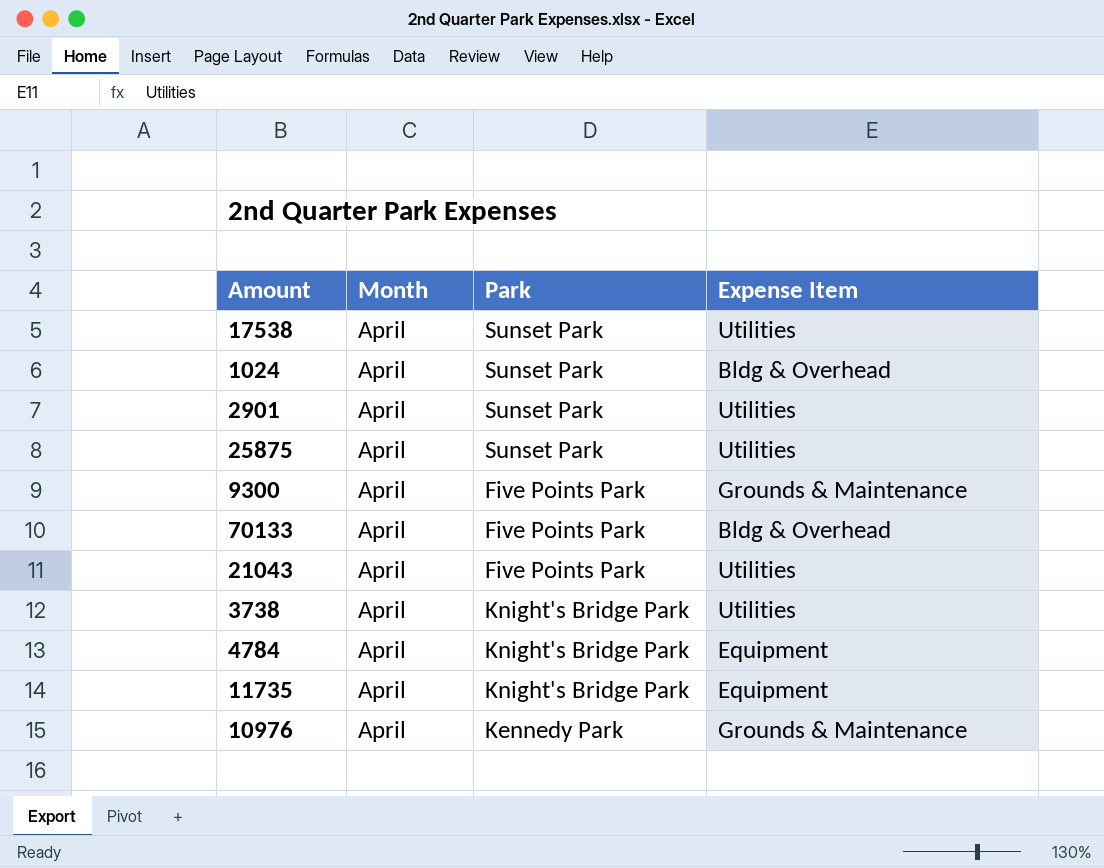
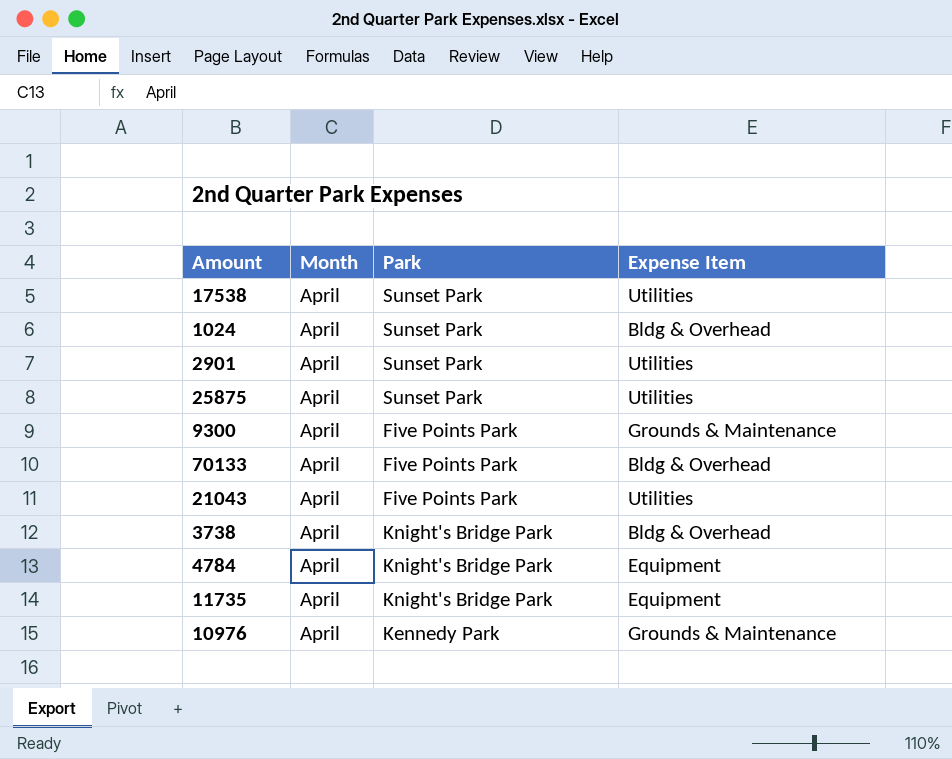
3738 | Expense Item: Utilities -> Bldg & Overhead

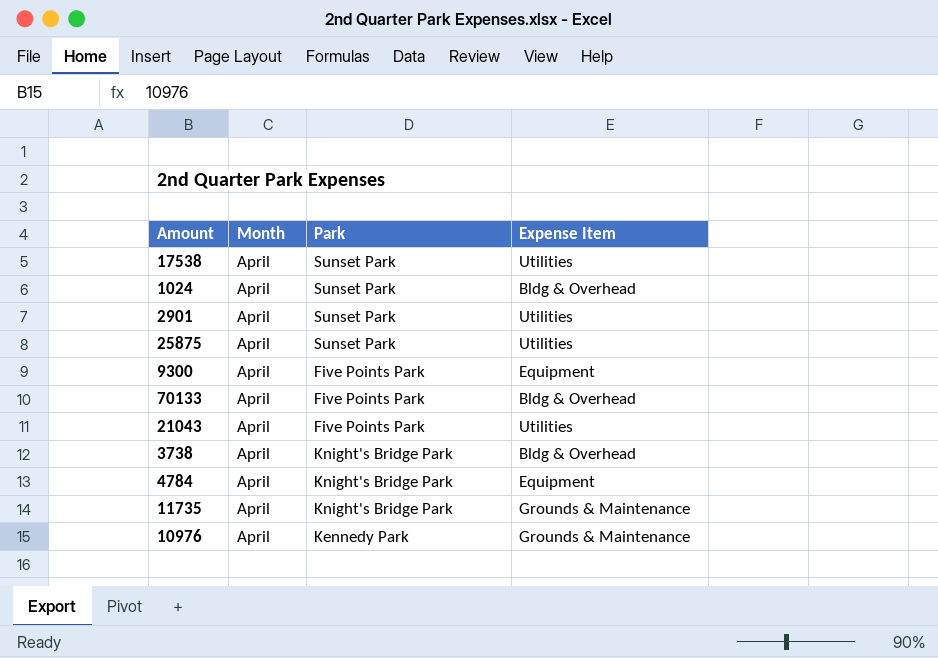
9300 | Expense Item: Grounds & Maintenance -> Equipment
11735 | Expense Item: Equipment -> Grounds & Maintenance

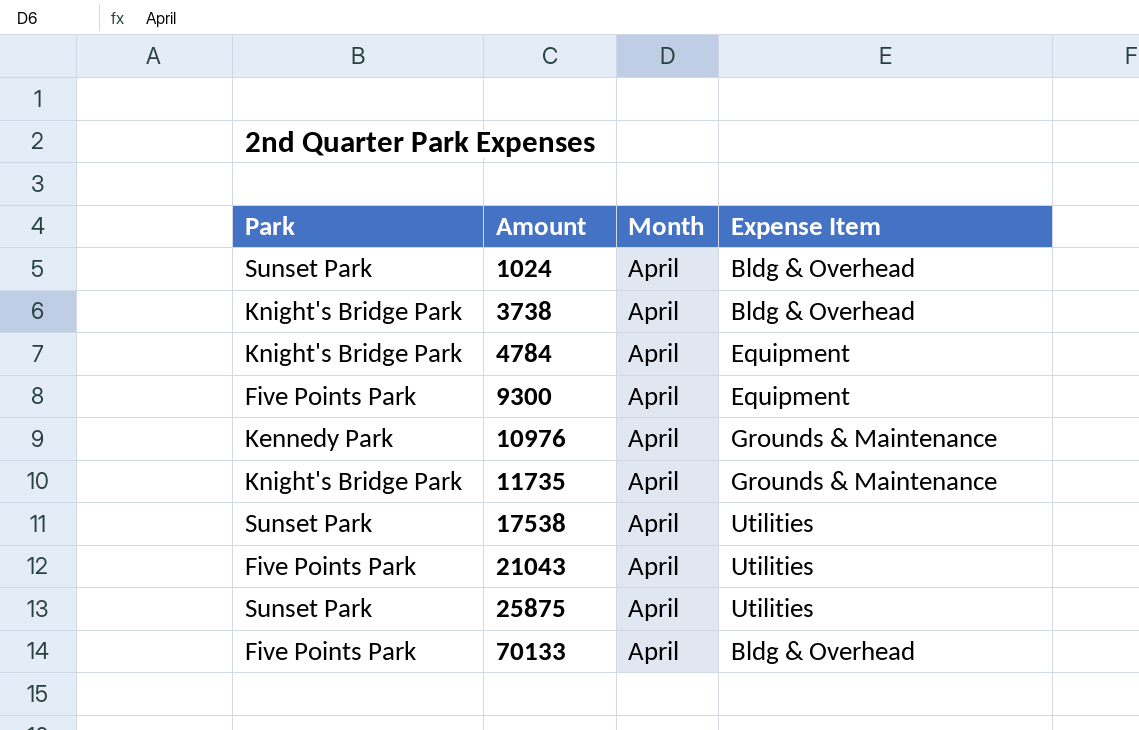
row order: none -> Amount ascending
column Park | position: 3 -> 1
row 2901: April | Sunset Park | Utilities -> none

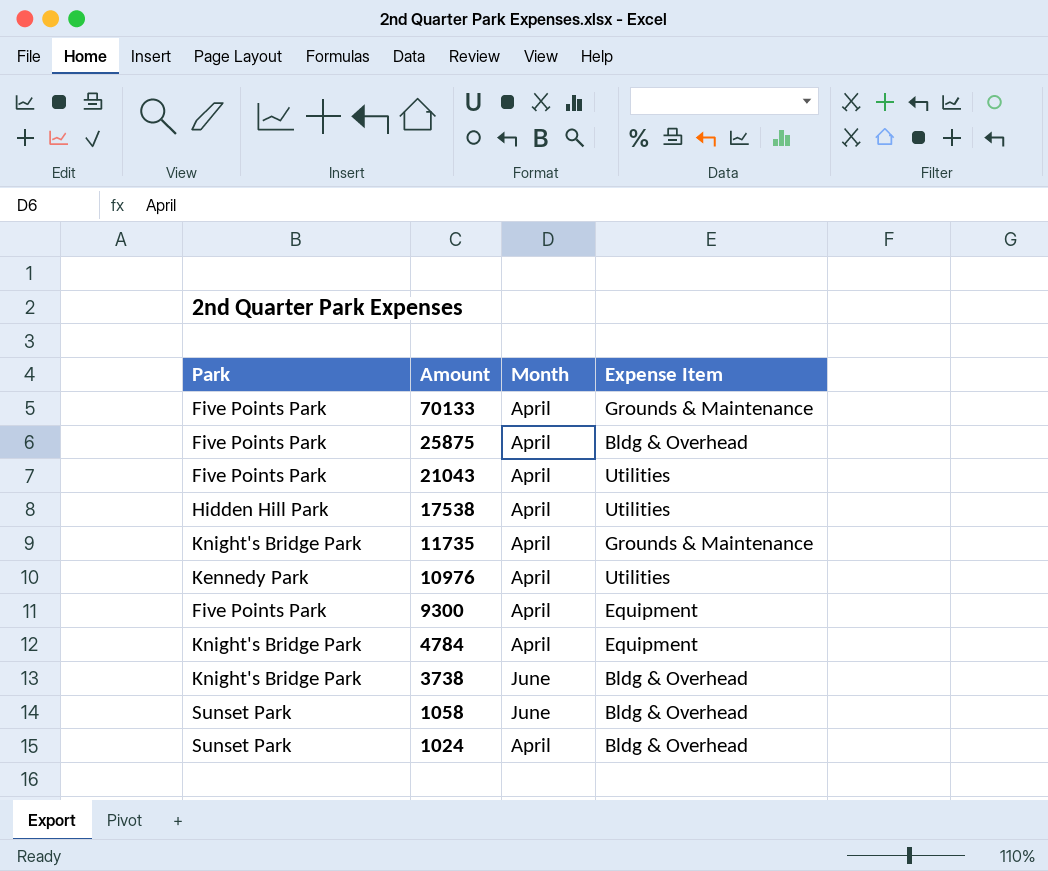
row order: Amount ascending -> Amount descending
70133 | Expense Item: Bldg & Overhead -> Grounds & Maintenance
25875 | Park: Sunset Park -> Five Points Park
25875 | Expense Item: Utilities -> Bldg & Overhead
17538 | Park: Sunset Park -> Hidden Hill Park
10976 | Expense Item: Grounds & Maintenance -> Utilities
3738 | Month: April -> June
row 1058: none -> Sunset Park | June | Bldg & Overhead

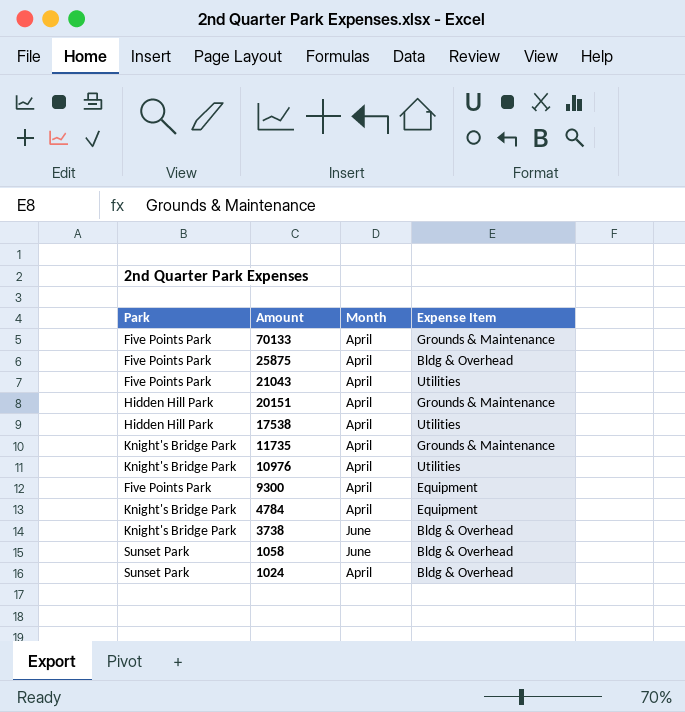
row 20151: none -> Hidden Hill Park | April | Grounds & Maintenance
10976 | Park: Kennedy Park -> Knight's Bridge Park

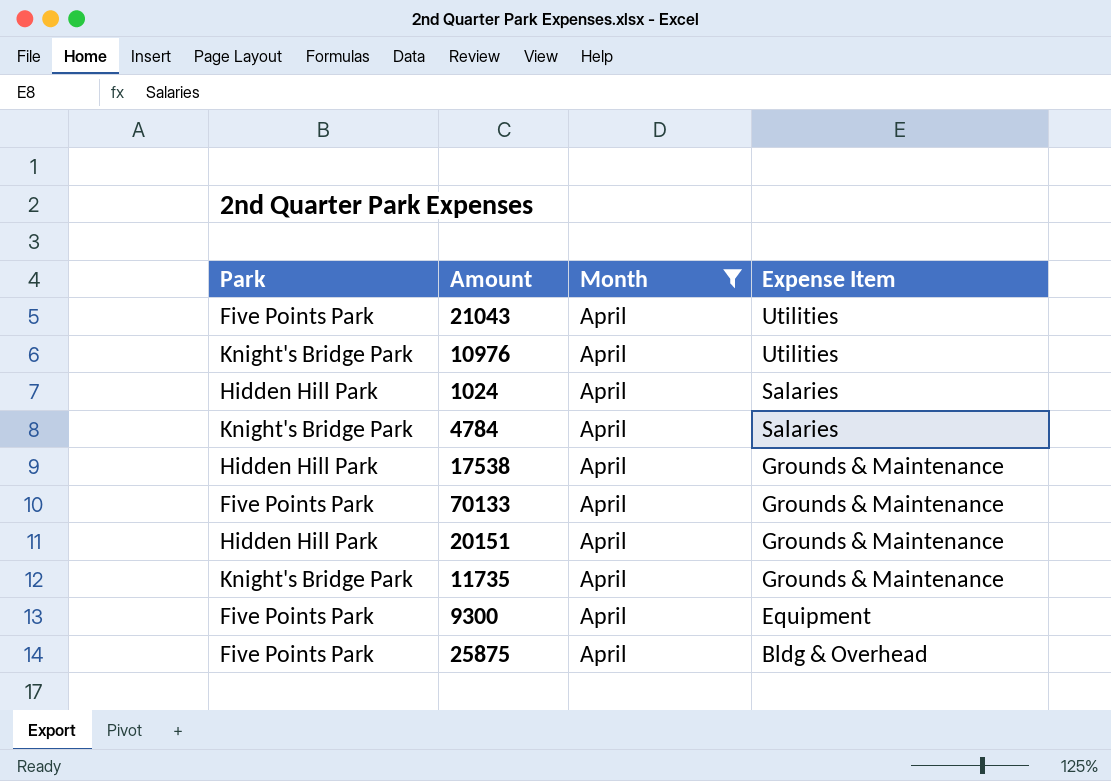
filter: none -> Month = April
row order: Amount descending -> Expense Item descending
1024 | Park: Sunset Park -> Hidden Hill Park
1024 | Expense Item: Bldg & Overhead -> Salaries
4784 | Expense Item: Equipment -> Salaries
17538 | Expense Item: Utilities -> Grounds & Maintenance

